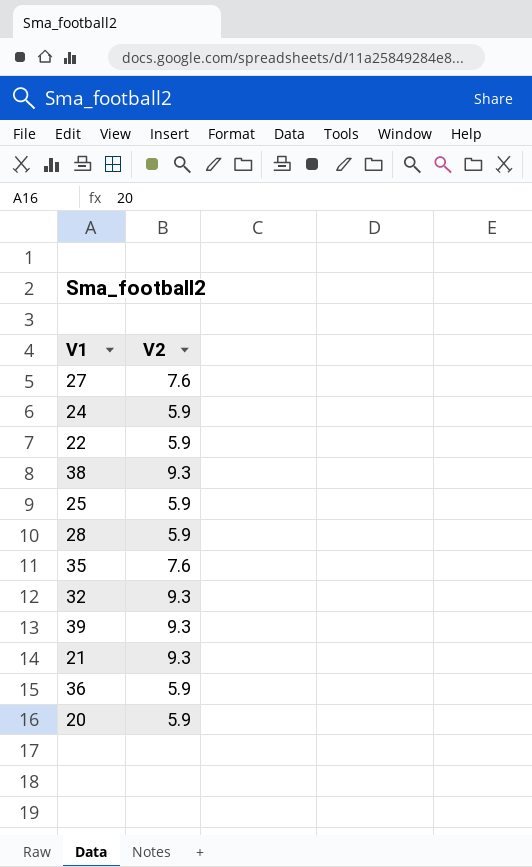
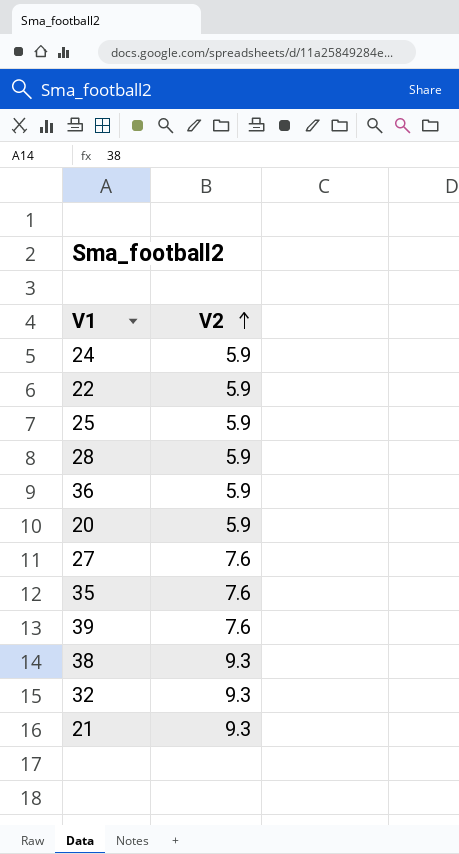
row order: none -> V2 ascending
39 | V2: 9.3 -> 7.6

